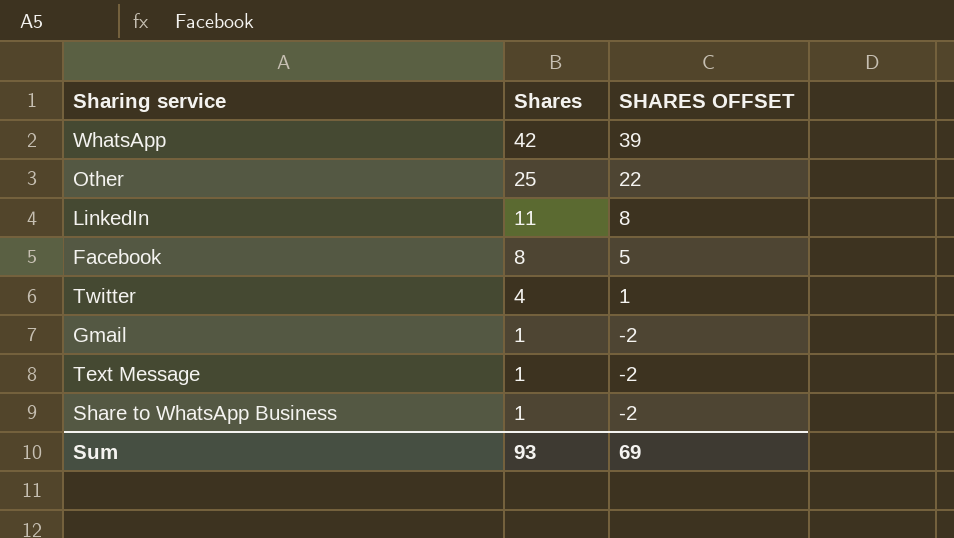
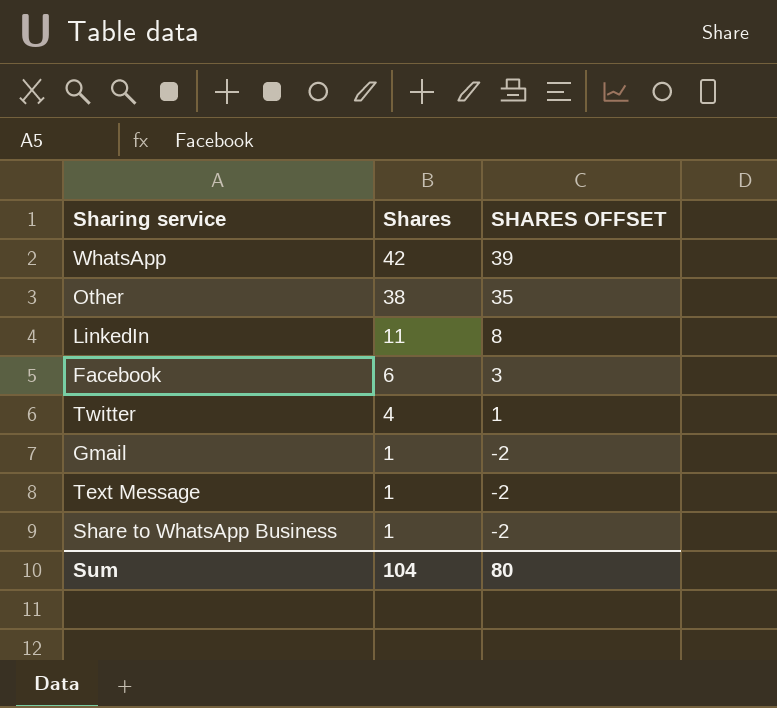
Other | Shares: 25 -> 38
Other | SHARES OFFSET: 22 -> 35
Facebook | Shares: 8 -> 6
Facebook | SHARES OFFSET: 5 -> 3
Sum | Shares: 93 -> 104
Sum | SHARES OFFSET: 69 -> 80

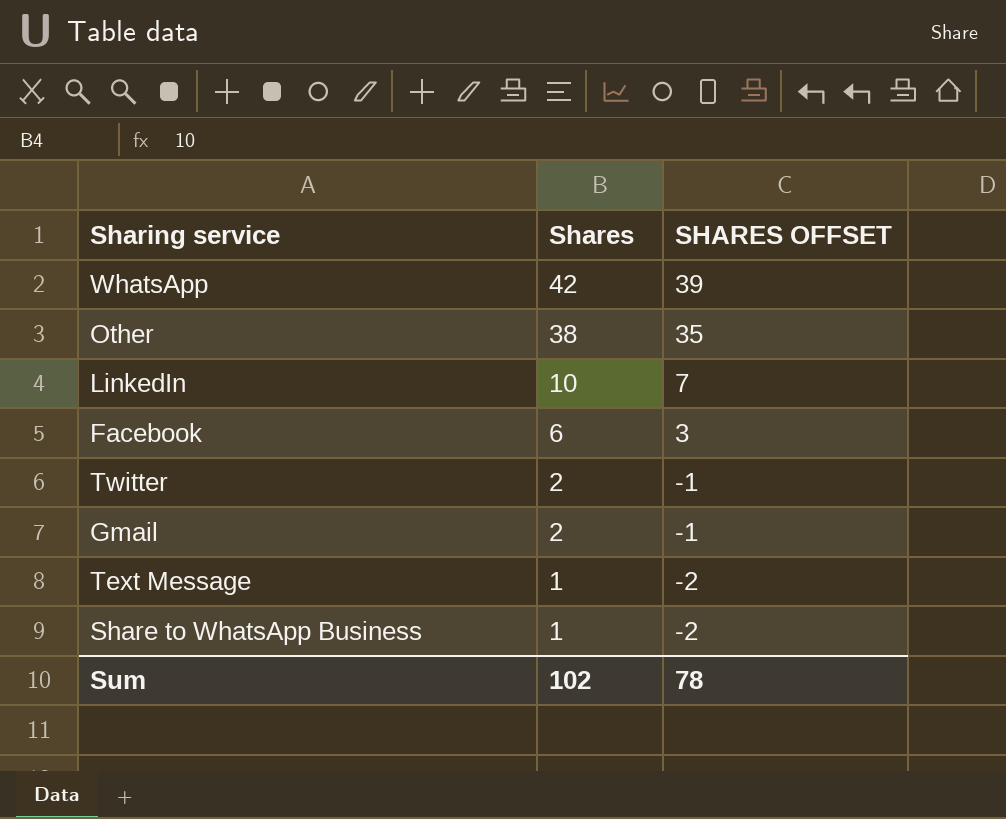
LinkedIn | Shares: 11 -> 10
LinkedIn | SHARES OFFSET: 8 -> 7
Twitter | Shares: 4 -> 2
Twitter | SHARES OFFSET: 1 -> -1
Gmail | Shares: 1 -> 2
Gmail | SHARES OFFSET: -2 -> -1
Sum | Shares: 104 -> 102
Sum | SHARES OFFSET: 80 -> 78

